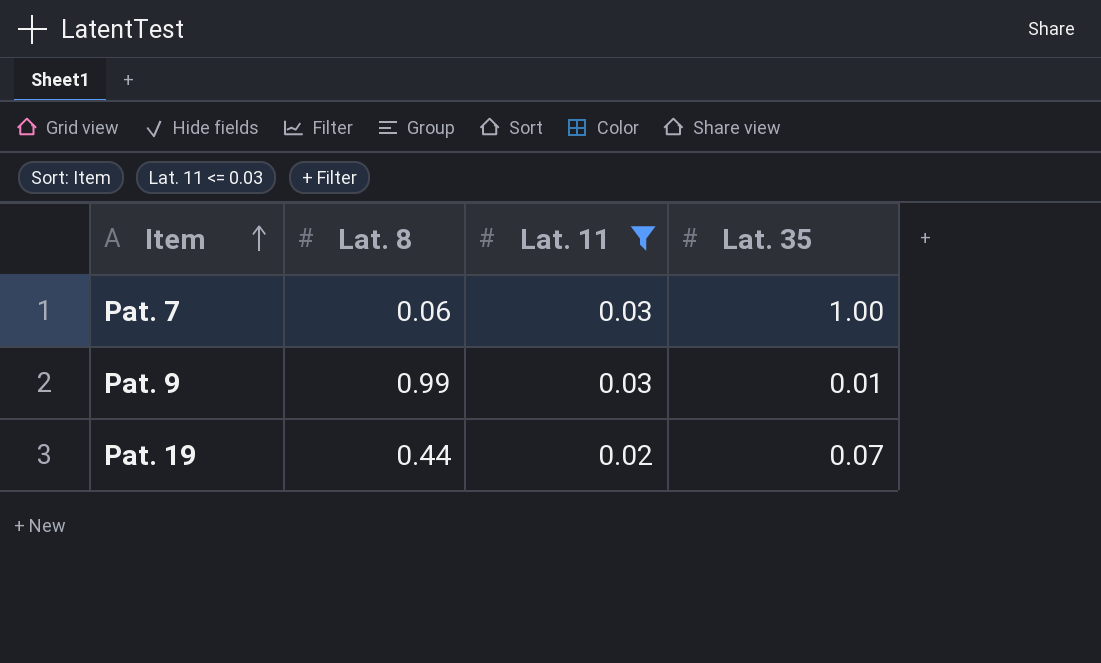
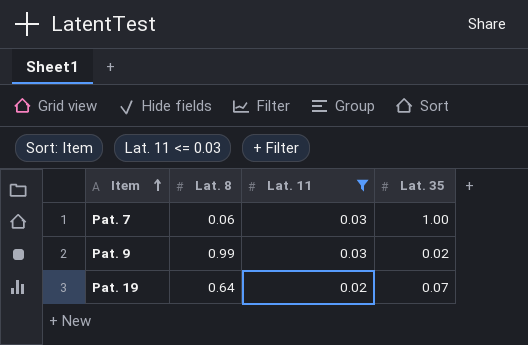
Pat. 9 | Lat. 35: 0.01 -> 0.02
Pat. 19 | Lat. 8: 0.44 -> 0.64

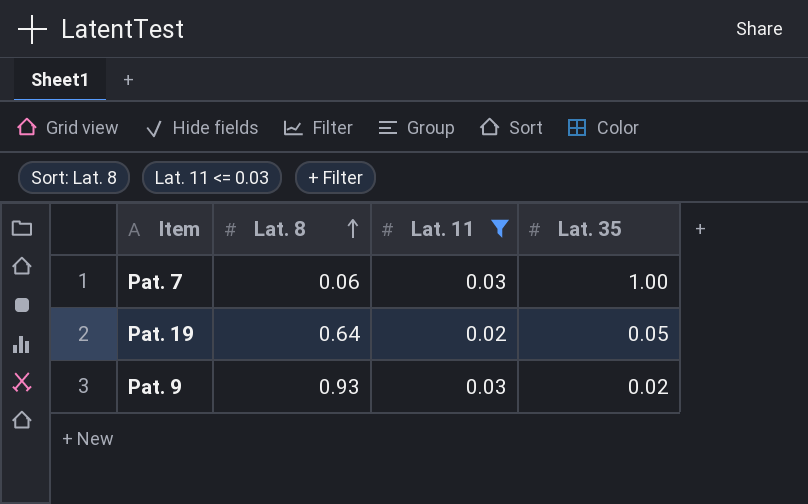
row order: Item ascending -> Lat. 8 ascending
Pat. 19 | Lat. 35: 0.07 -> 0.05
Pat. 9 | Lat. 8: 0.99 -> 0.93

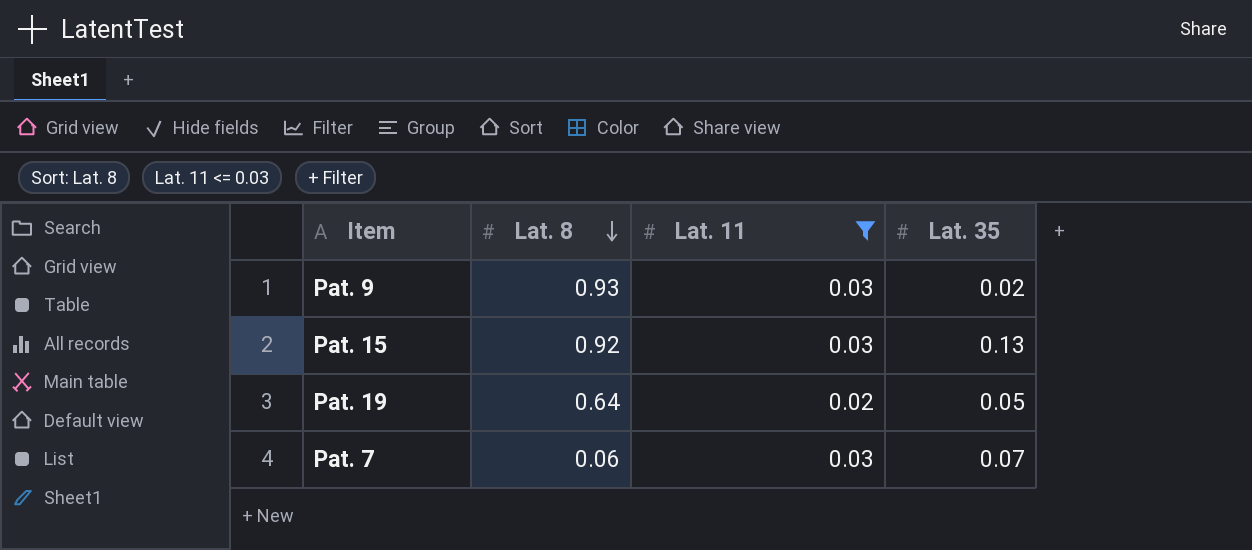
row order: Lat. 8 ascending -> Lat. 8 descending
row Pat. 15: none -> 0.92 | 0.03 | 0.13
Pat. 7 | Lat. 35: 1.00 -> 0.07

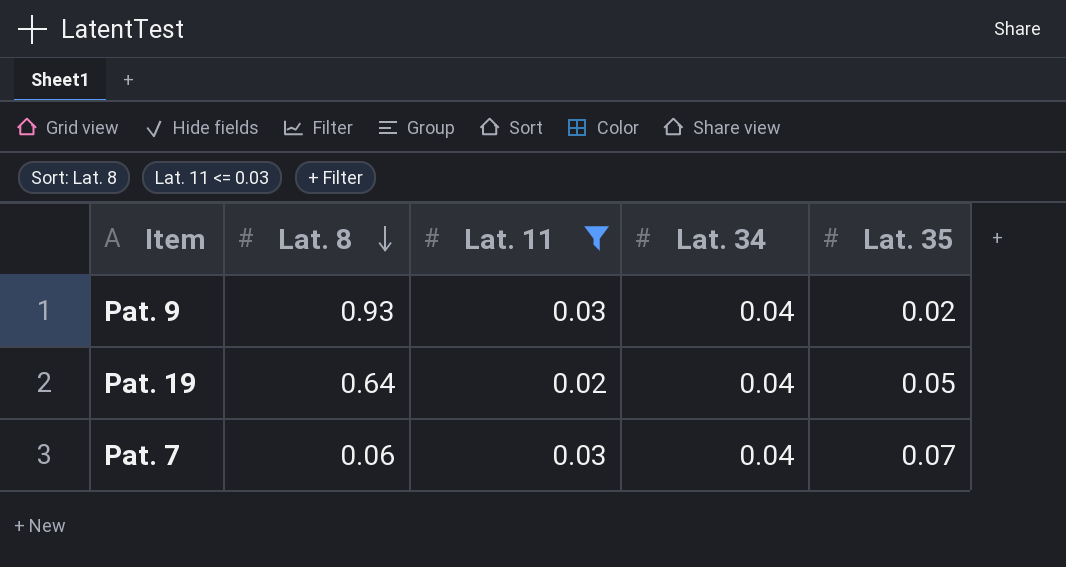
column Lat. 34 | position: none -> 4
row Pat. 15: 0.92 | 0.03 | 0.13 -> none

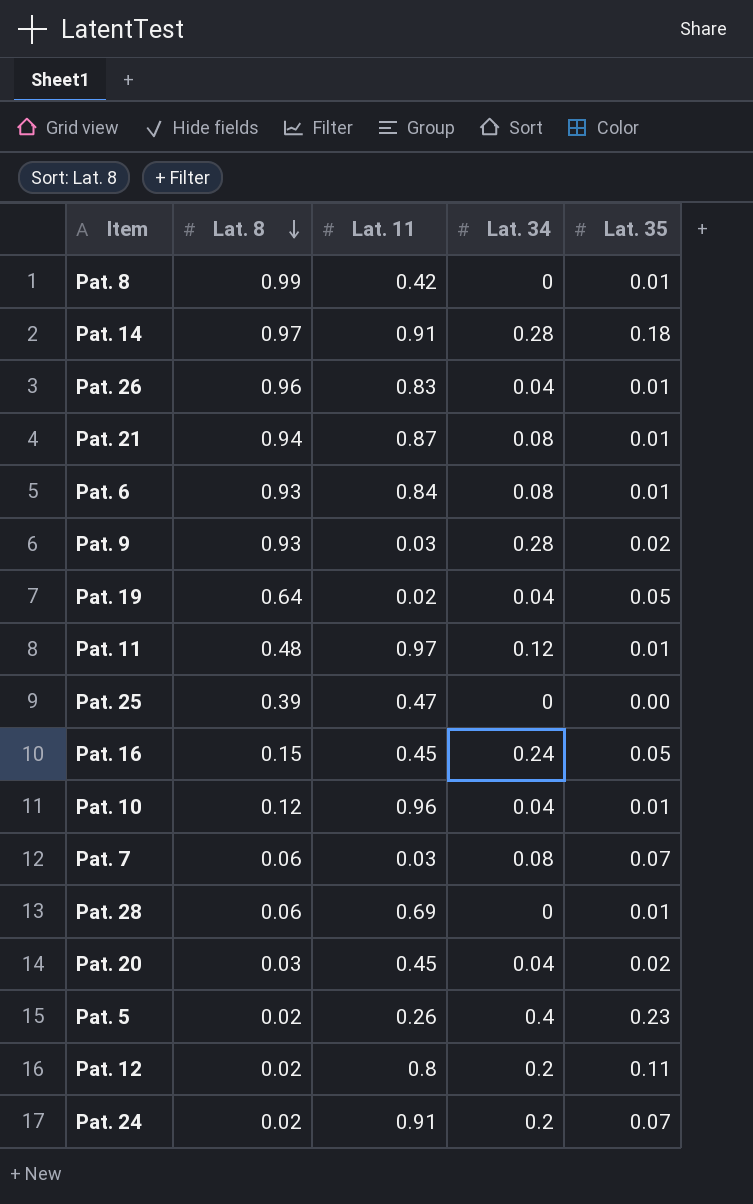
filter: Lat. 11 <= 0.03 -> none
Pat. 9 | Lat. 34: 0.04 -> 0.28
Pat. 7 | Lat. 34: 0.04 -> 0.08

